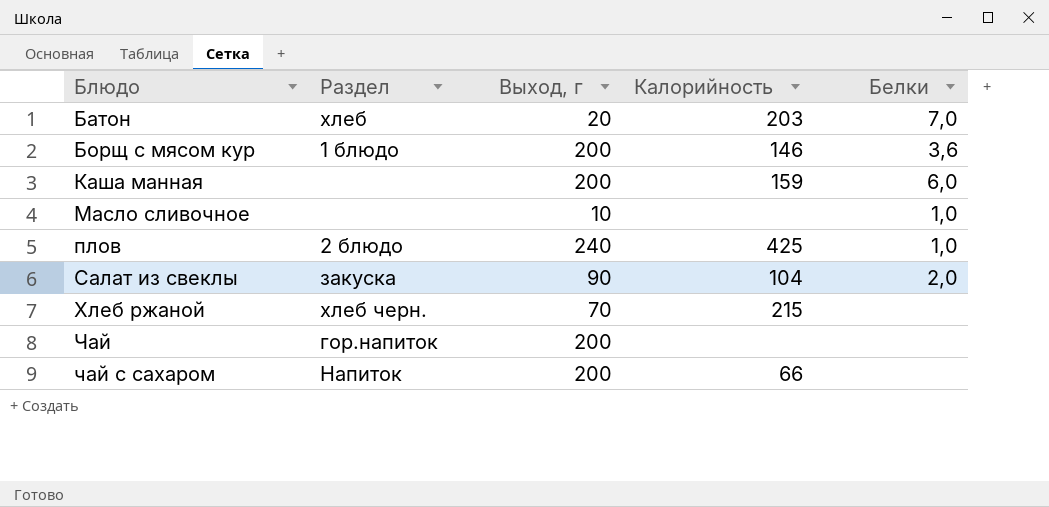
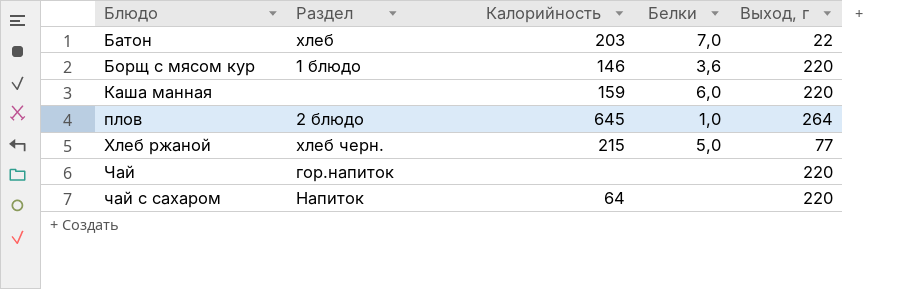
column Выход, г | position: 3 -> 5
row Масло сливочное: none | 10 | none | 1,0 -> none
row Салат из свеклы: закуска | 90 | 104 | 2,0 -> none
Батон | Выход, г: 20 -> 22
Борщ с мясом кур | Выход, г: 200 -> 220
Каша манная | Выход, г: 200 -> 220
плов | Калорийность: 425 -> 645
плов | Выход, г: 240 -> 264
Хлеб ржаной | Белки: none -> 5,0
Хлеб ржаной | Выход, г: 70 -> 77
Чай | Выход, г: 200 -> 220
чай с сахаром | Калорийность: 66 -> 64
чай с сахаром | Выход, г: 200 -> 220

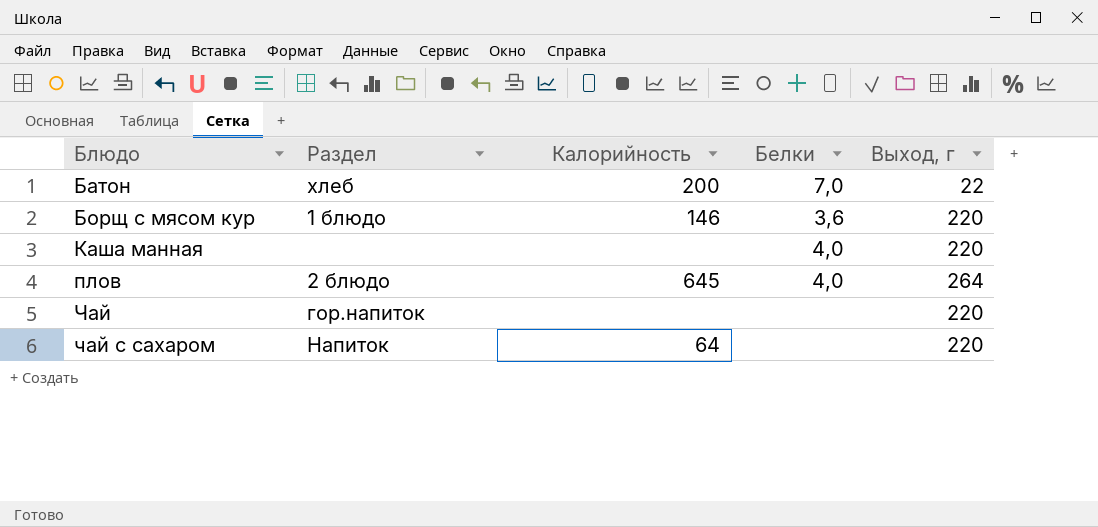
row Хлеб ржаной: хлеб черн. | 215 | 5,0 | 77 -> none
Батон | Калорийность: 203 -> 200
Каша манная | Калорийность: 159 -> none
Каша манная | Белки: 6,0 -> 4,0
плов | Белки: 1,0 -> 4,0

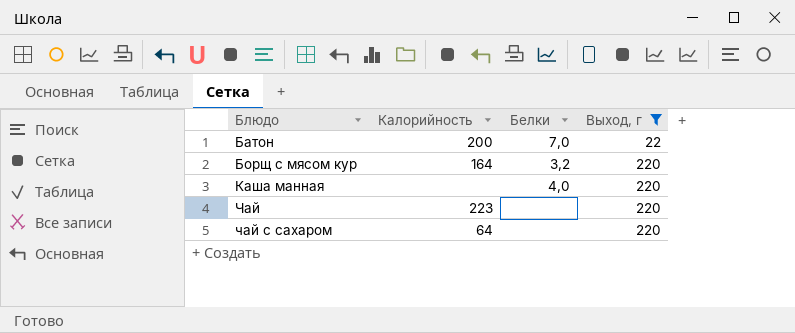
filter: none -> Выход, г != 264
column Раздел | position: 2 -> none
Борщ с мясом кур | Калорийность: 146 -> 164
Борщ с мясом кур | Белки: 3,6 -> 3,2
Чай | Калорийность: none -> 223

